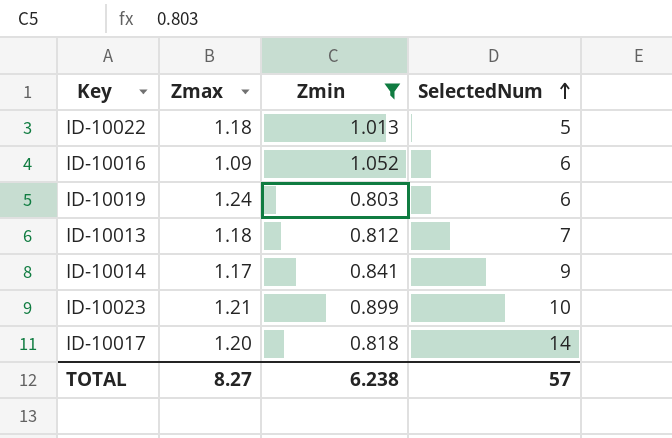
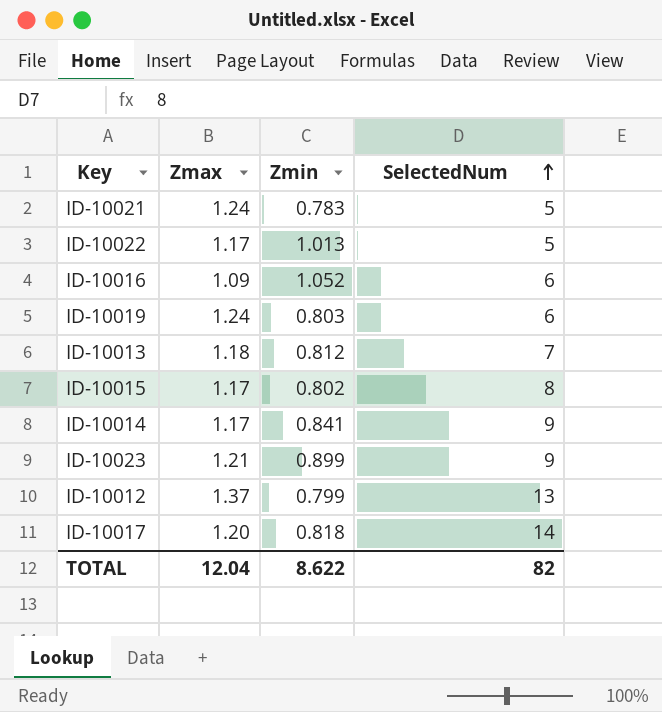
filter: Zmin >= 0.803 -> none
ID-10022 | Zmax: 1.18 -> 1.17
ID-10023 | SelectedNum: 10 -> 9
TOTAL | Zmax: 8.27 -> 12.04
TOTAL | Zmin: 6.238 -> 8.622
TOTAL | SelectedNum: 57 -> 82

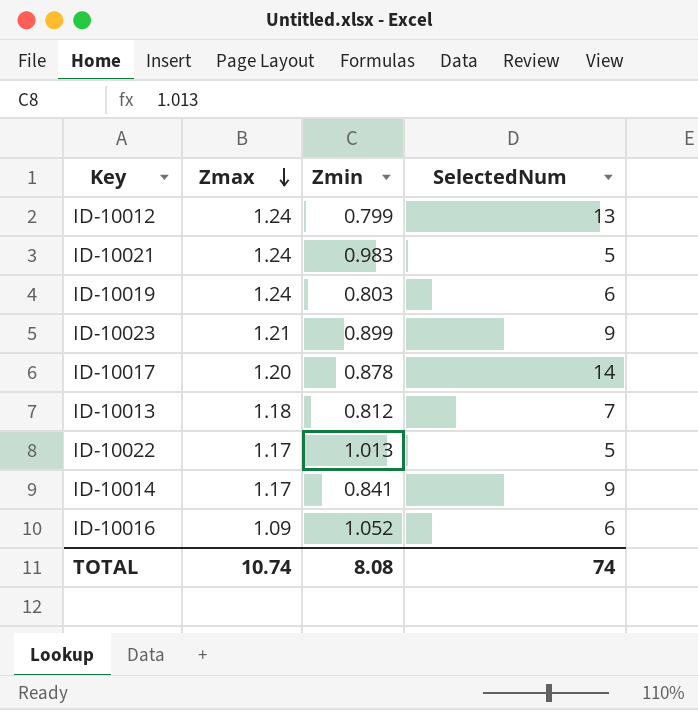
row order: SelectedNum ascending -> Zmax descending
row ID-10015: 1.17 | 0.802 | 8 -> none
ID-10012 | Zmax: 1.37 -> 1.24
ID-10021 | Zmin: 0.783 -> 0.983
ID-10017 | Zmin: 0.818 -> 0.878
TOTAL | Zmax: 12.04 -> 10.74
TOTAL | Zmin: 8.622 -> 8.08
TOTAL | SelectedNum: 82 -> 74

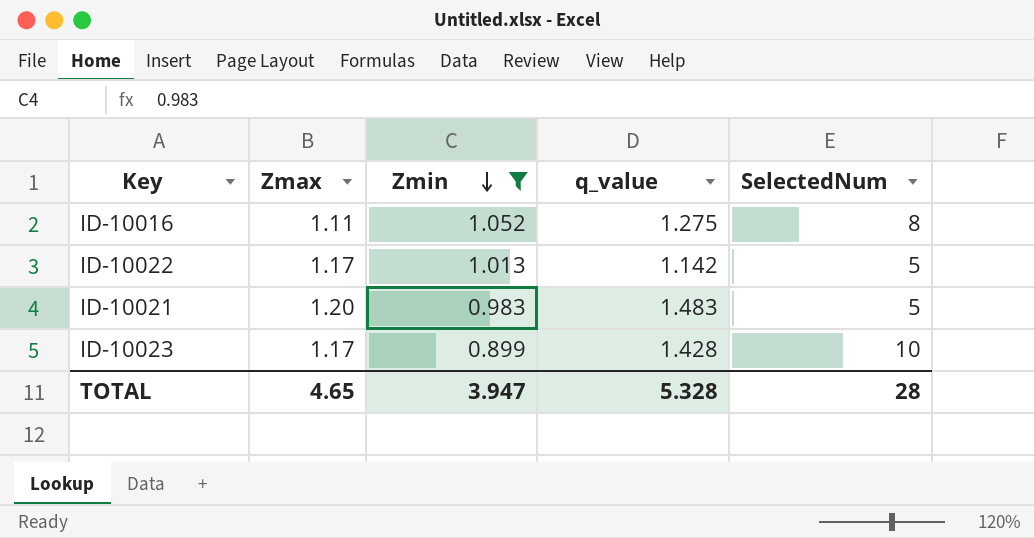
filter: none -> Zmin >= 0.899
row order: Zmax descending -> Zmin descending
column q_value | position: none -> 4
ID-10016 | Zmax: 1.09 -> 1.11
ID-10016 | SelectedNum: 6 -> 8
ID-10021 | Zmax: 1.24 -> 1.20
ID-10023 | Zmax: 1.21 -> 1.17
ID-10023 | SelectedNum: 9 -> 10
TOTAL | Zmax: 10.74 -> 4.65
TOTAL | Zmin: 8.08 -> 3.947
TOTAL | SelectedNum: 74 -> 28

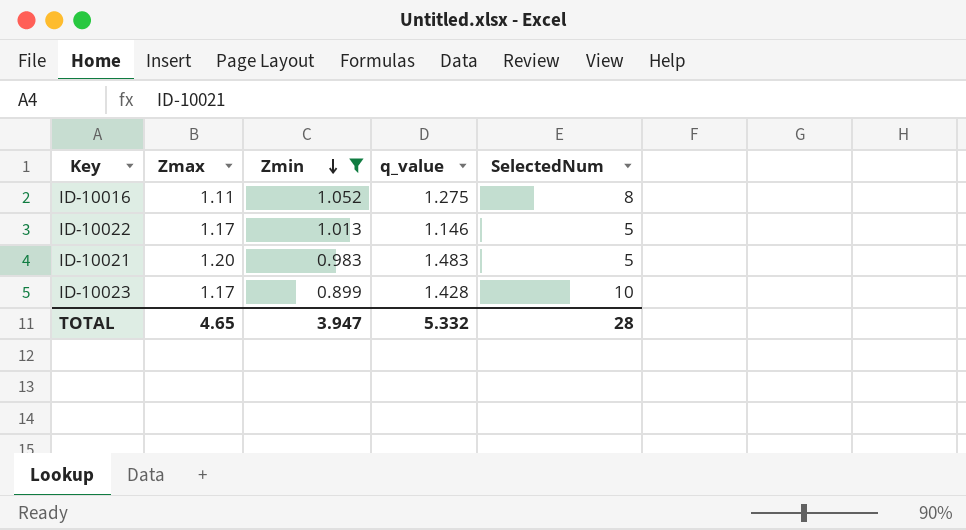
ID-10022 | q_value: 1.142 -> 1.146
TOTAL | q_value: 5.328 -> 5.332

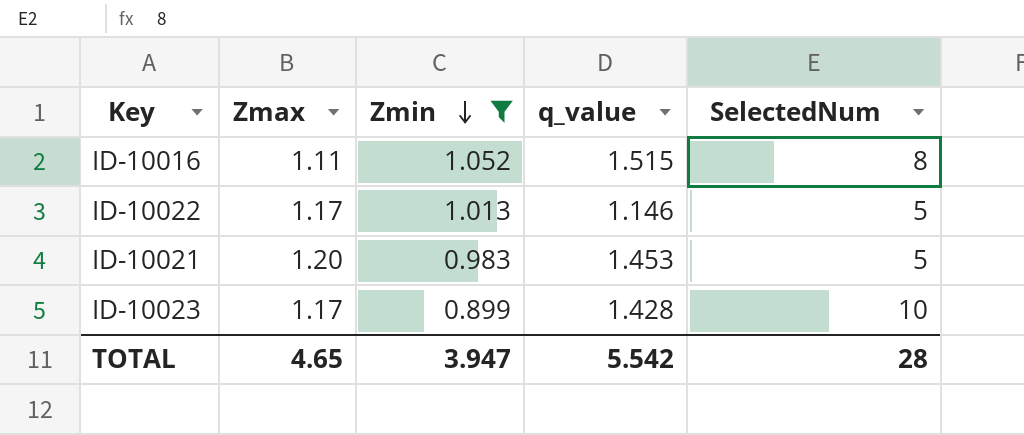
ID-10016 | q_value: 1.275 -> 1.515
ID-10021 | q_value: 1.483 -> 1.453
TOTAL | q_value: 5.332 -> 5.542

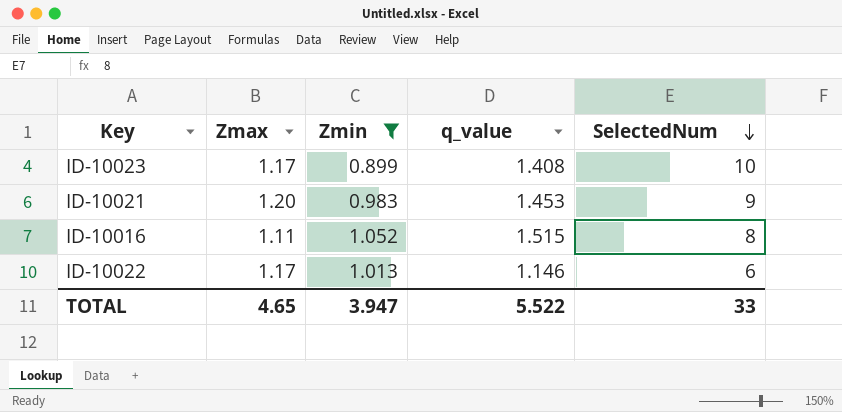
row order: Zmin descending -> SelectedNum descending
ID-10023 | q_value: 1.428 -> 1.408
ID-10021 | SelectedNum: 5 -> 9
ID-10022 | SelectedNum: 5 -> 6
TOTAL | q_value: 5.542 -> 5.522
TOTAL | SelectedNum: 28 -> 33

